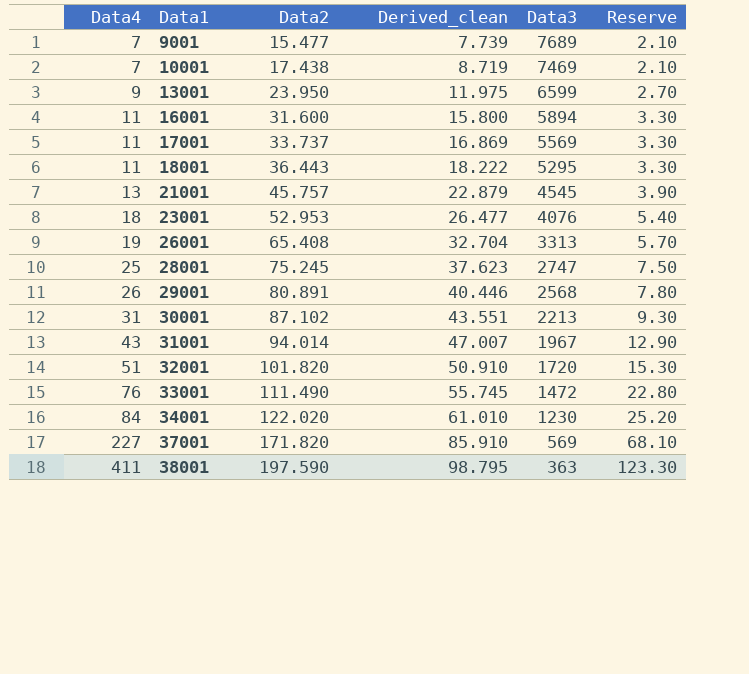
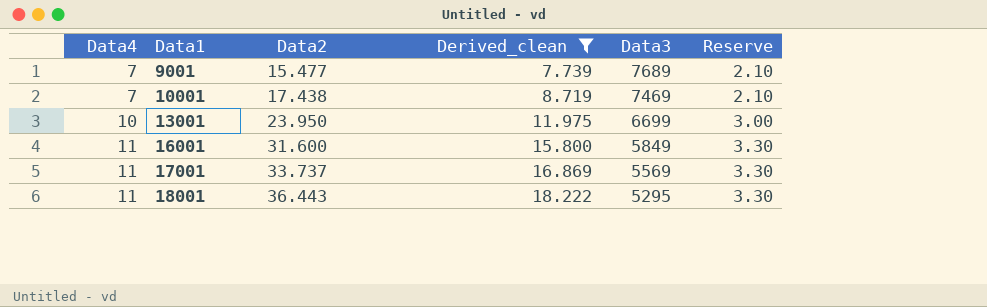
filter: none -> Derived_clean <= 18.222
13001 | Data4: 9 -> 10
13001 | Data3: 6599 -> 6699
13001 | Reserve: 2.70 -> 3.00
16001 | Data3: 5894 -> 5849

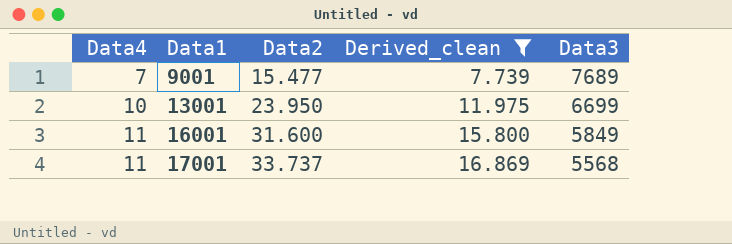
column Reserve | formula: [Data4] * 0.3 -> none
row 10001: 7 | 17.438 | 8.719 | 7469 | 2.10 -> none
row 18001: 11 | 36.443 | 18.222 | 5295 | 3.30 -> none
17001 | Data3: 5569 -> 5568

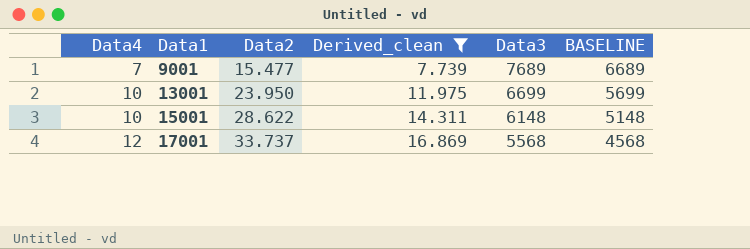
column BASELINE | formula: none -> [Data3] - 1000
row 16001: 11 | 31.600 | 15.800 | 5849 -> none
row 15001: none -> 10 | 28.622 | 14.311 | 6148 | 5148
17001 | Data4: 11 -> 12

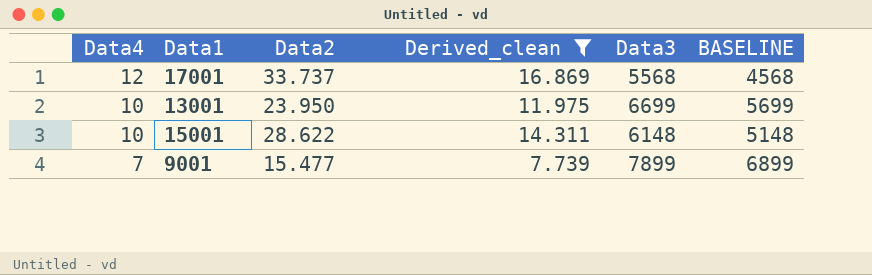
row order: Data4 ascending -> Data4 descending
9001 | Data3: 7689 -> 7899
9001 | BASELINE: 6689 -> 6899

